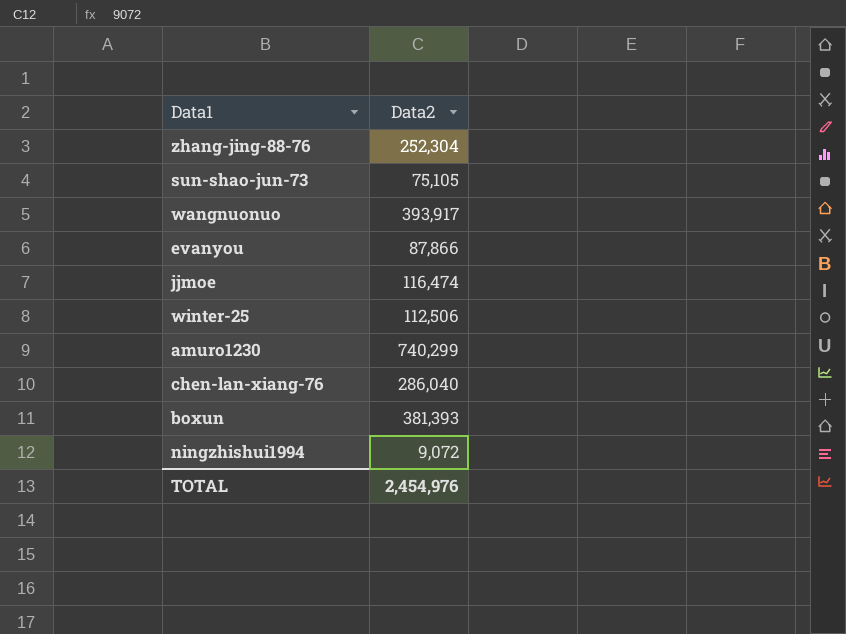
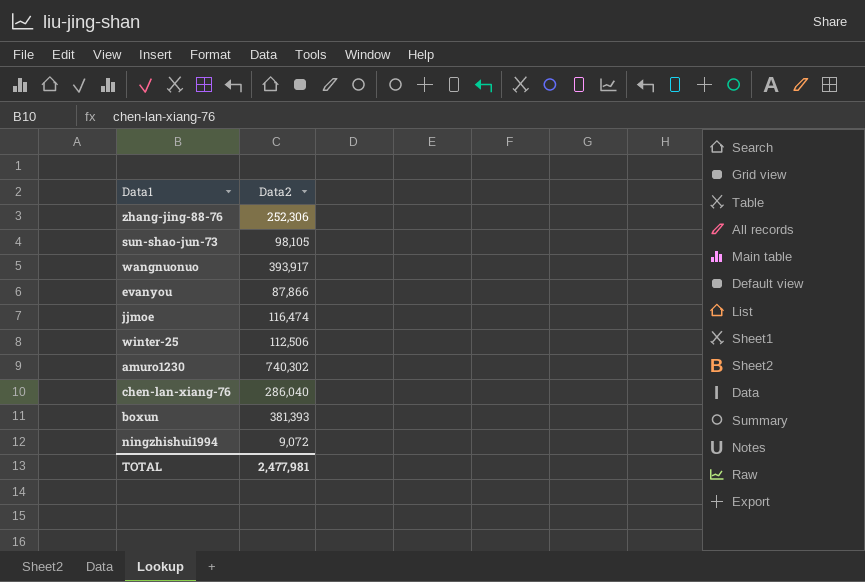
zhang-jing-88-76 | Data2: 252,304 -> 252,306
sun-shao-jun-73 | Data2: 75,105 -> 98,105
amuro1230 | Data2: 740,299 -> 740,302
TOTAL | Data2: 2,454,976 -> 2,477,981

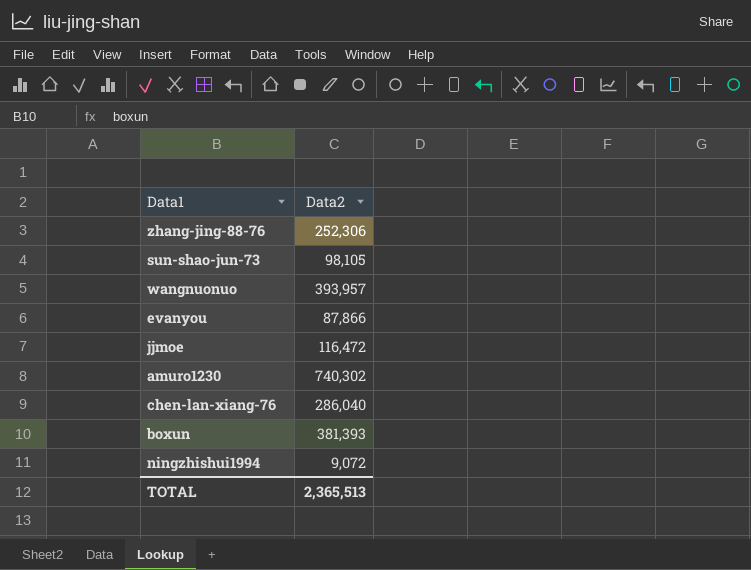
row winter-25: 112,506 -> none
wangnuonuo | Data2: 393,917 -> 393,957
jjmoe | Data2: 116,474 -> 116,472
TOTAL | Data2: 2,477,981 -> 2,365,513

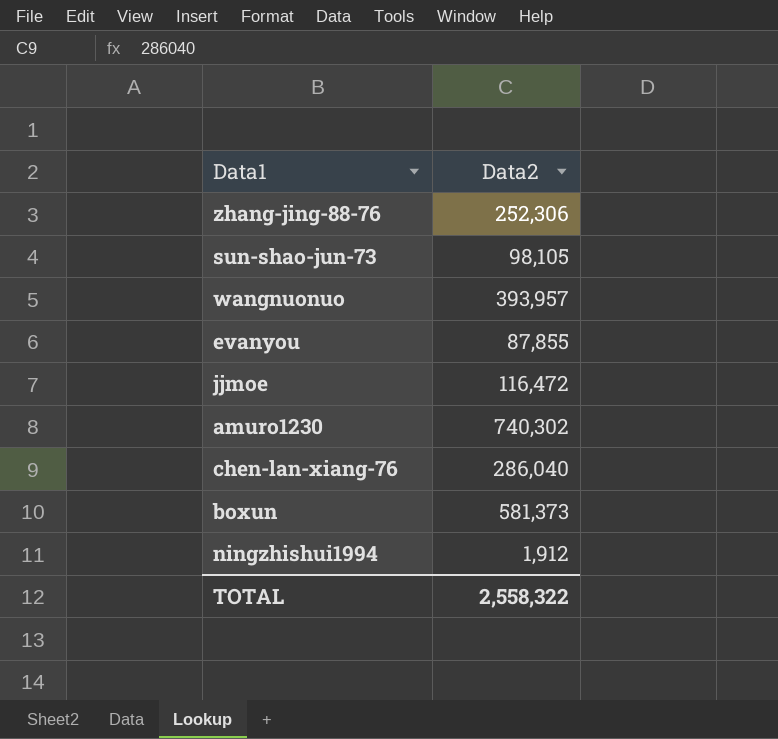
evanyou | Data2: 87,866 -> 87,855
boxun | Data2: 381,393 -> 581,373
ningzhishui1994 | Data2: 9,072 -> 1,912
TOTAL | Data2: 2,365,513 -> 2,558,322

